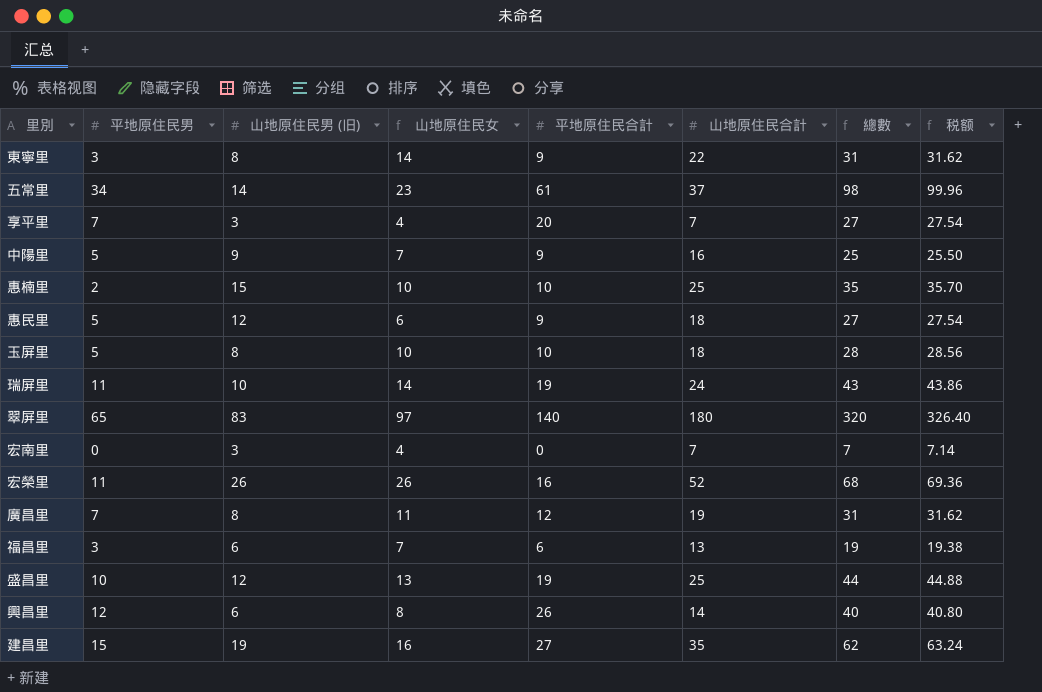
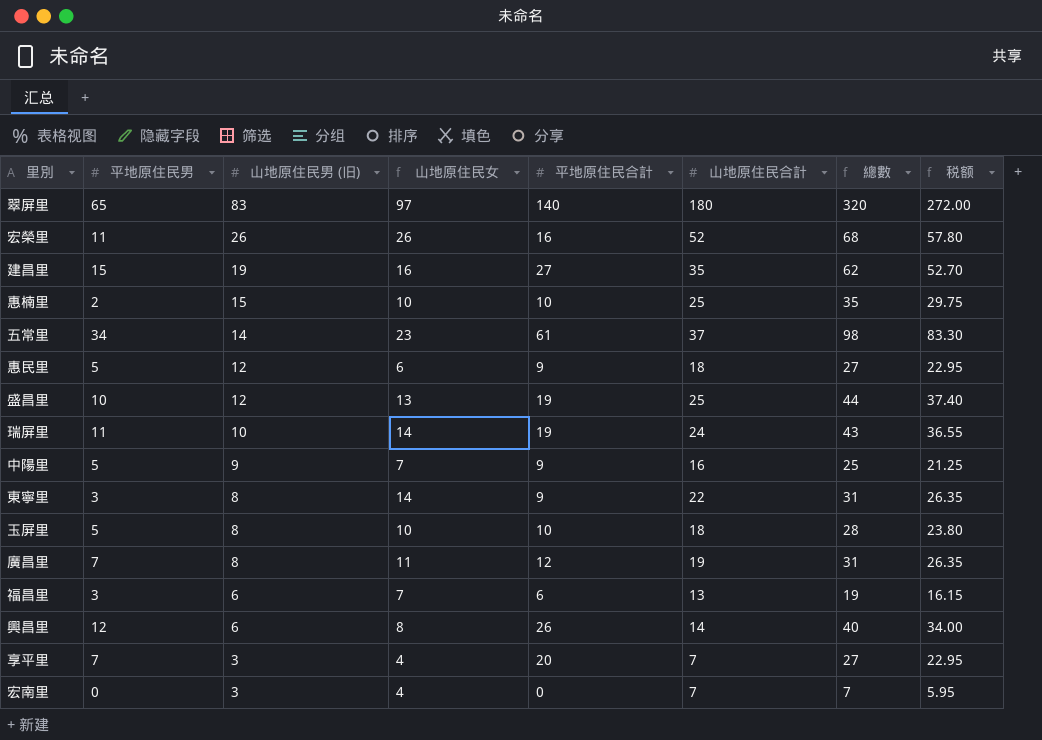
row order: none -> 山地原住民男 (旧) descending
column 税额 | formula: [總數] * 1.02 -> [總數] * 0.85

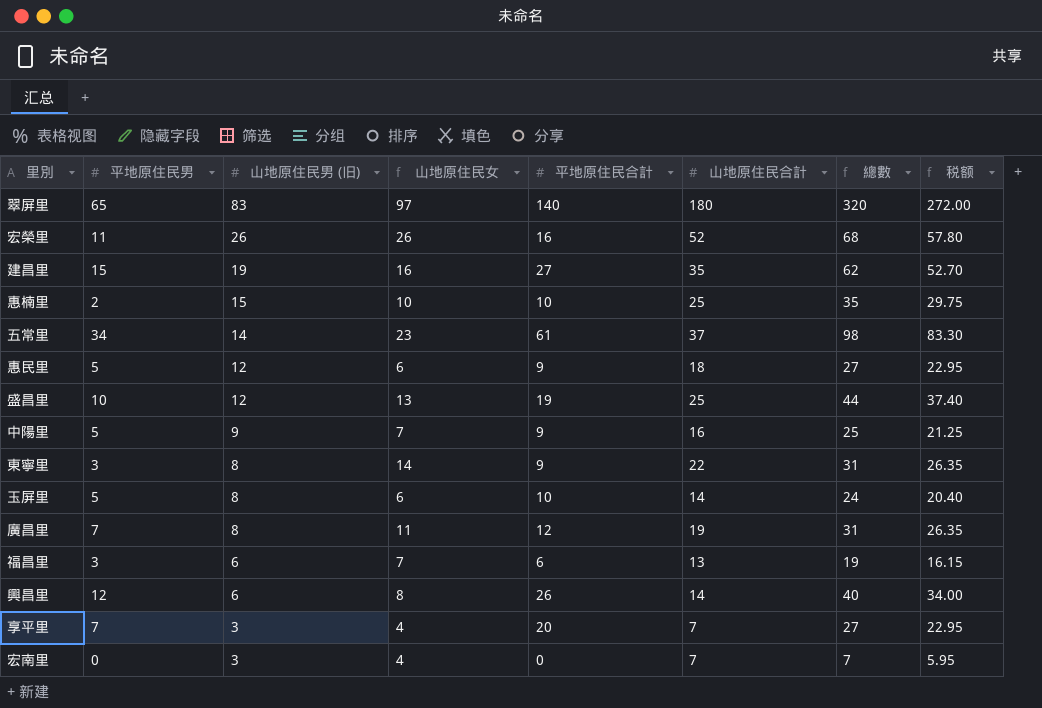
row 瑞屏里: 11 | 10 | 14 | 19 | 24 | 43 | 36.55 -> none
玉屏里 | 山地原住民女: 10 -> 6
玉屏里 | 山地原住民合計: 18 -> 14
玉屏里 | 總數: 28 -> 24
玉屏里 | 税额: 23.80 -> 20.40

